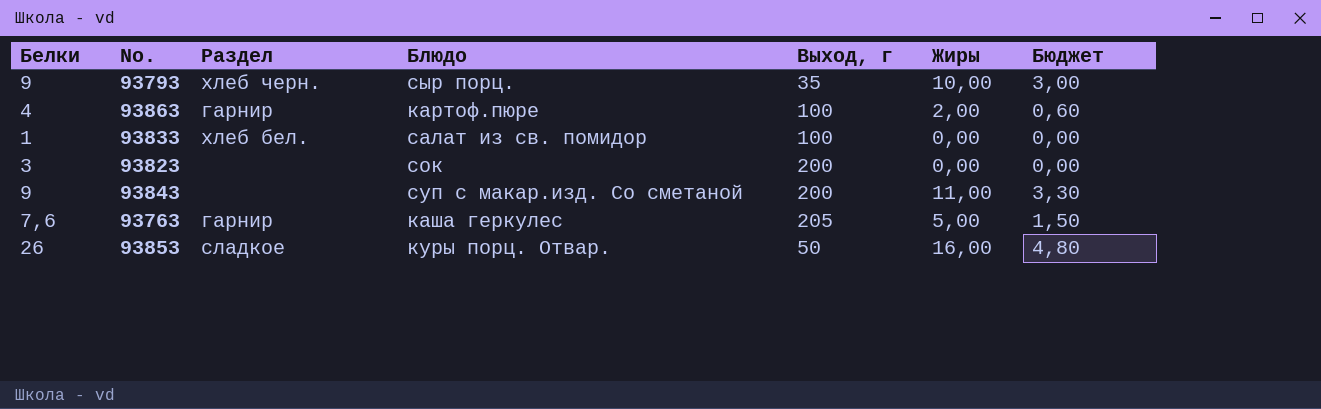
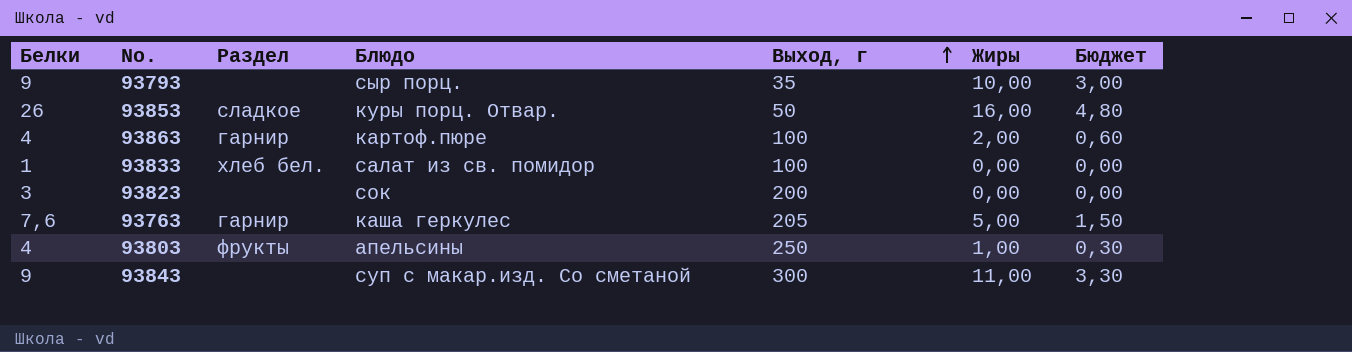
row order: none -> Выход, г ascending
93793 | Раздел: хлеб черн. -> none
row 93803: none -> 4 | фрукты | апельсины | 250 | 1,00 | 0,30
93843 | Выход, г: 200 -> 300

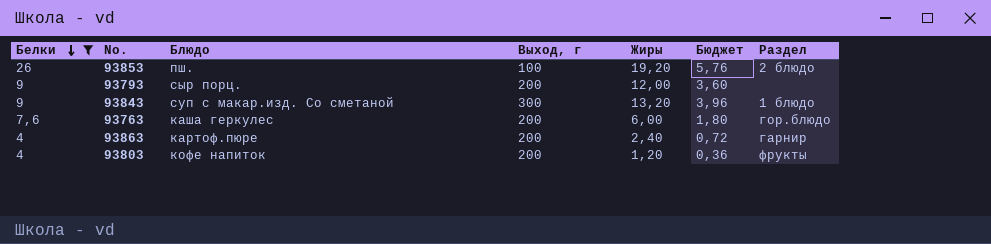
filter: none -> Белки >= 4
row order: Выход, г ascending -> Белки descending
column Раздел | position: 3 -> 7
93853 | Блюдо: куры порц. Отвар. -> пш.
93853 | Выход, г: 50 -> 100
93853 | Жиры: 16,00 -> 19,20
93853 | Бюджет: 4,80 -> 5,76
93853 | Раздел: сладкое -> 2 блюдо
93793 | Выход, г: 35 -> 200
93793 | Жиры: 10,00 -> 12,00
93793 | Бюджет: 3,00 -> 3,60
93843 | Жиры: 11,00 -> 13,20
93843 | Бюджет: 3,30 -> 3,96
93843 | Раздел: none -> 1 блюдо
93763 | Выход, г: 205 -> 200
93763 | Жиры: 5,00 -> 6,00
93763 | Бюджет: 1,50 -> 1,80
93763 | Раздел: гарнир -> гор.блюдо
93863 | Выход, г: 100 -> 200
93863 | Жиры: 2,00 -> 2,40
93863 | Бюджет: 0,60 -> 0,72
93803 | Блюдо: апельсины -> кофе напиток
93803 | Выход, г: 250 -> 200
93803 | Жиры: 1,00 -> 1,20
93803 | Бюджет: 0,30 -> 0,36

